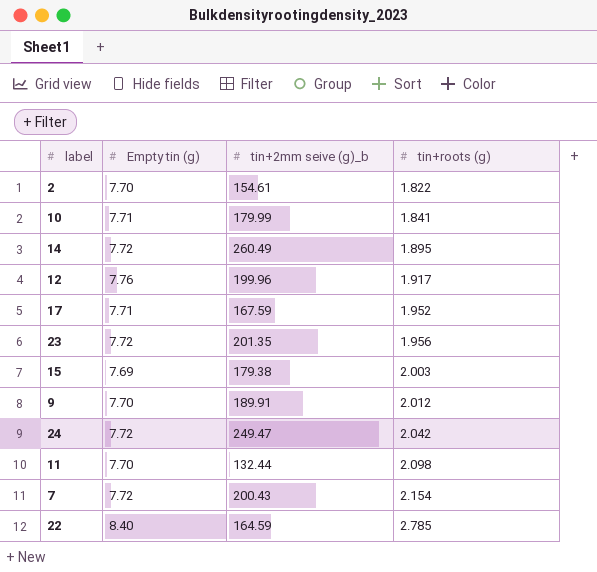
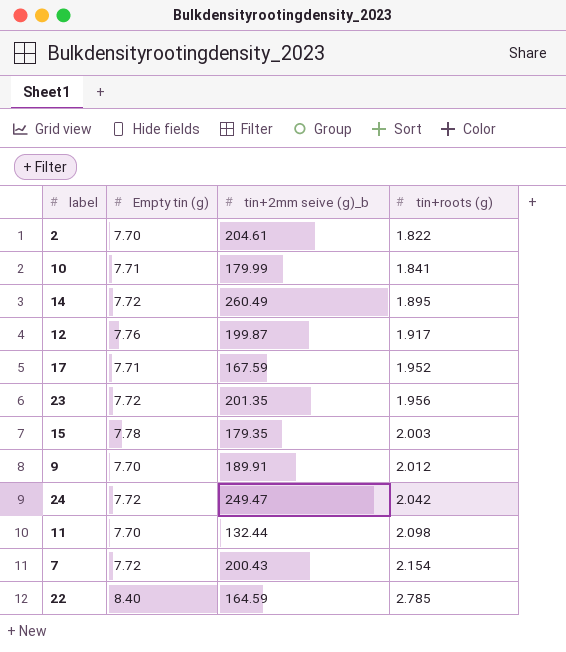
2 | tin+2mm seive (g)_b: 154.61 -> 204.61
12 | tin+2mm seive (g)_b: 199.96 -> 199.87
15 | Empty tin (g): 7.69 -> 7.78
15 | tin+2mm seive (g)_b: 179.38 -> 179.35

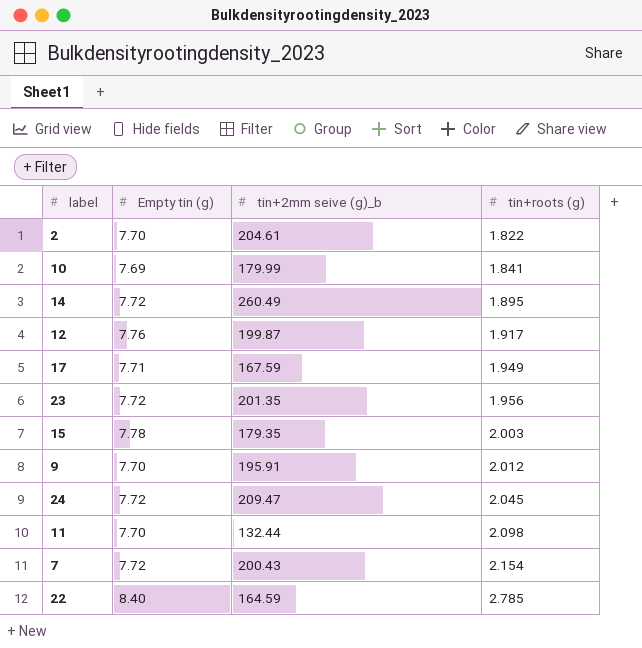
10 | Empty tin (g): 7.71 -> 7.69
17 | tin+roots (g): 1.952 -> 1.949
9 | tin+2mm seive (g)_b: 189.91 -> 195.91
24 | tin+2mm seive (g)_b: 249.47 -> 209.47
24 | tin+roots (g): 2.042 -> 2.045

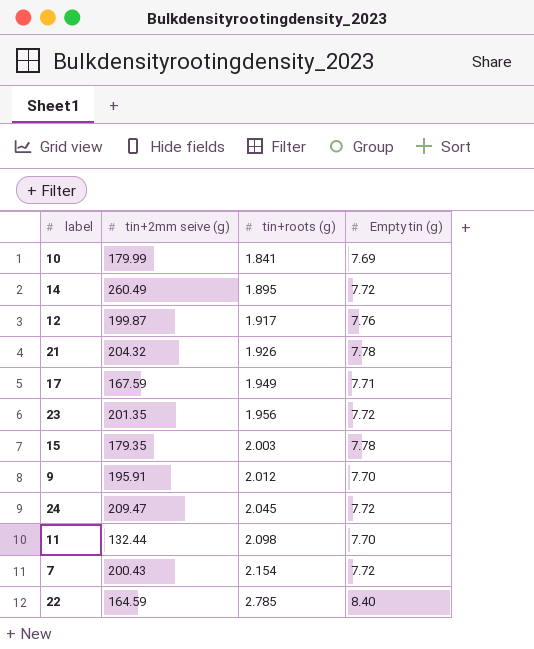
column name: tin+2mm seive (g)_b -> tin+2mm seive (g)
column Empty tin (g) | position: 2 -> 4
row 2: 7.70 | 204.61 | 1.822 -> none
row 21: none -> 204.32 | 1.926 | 7.78

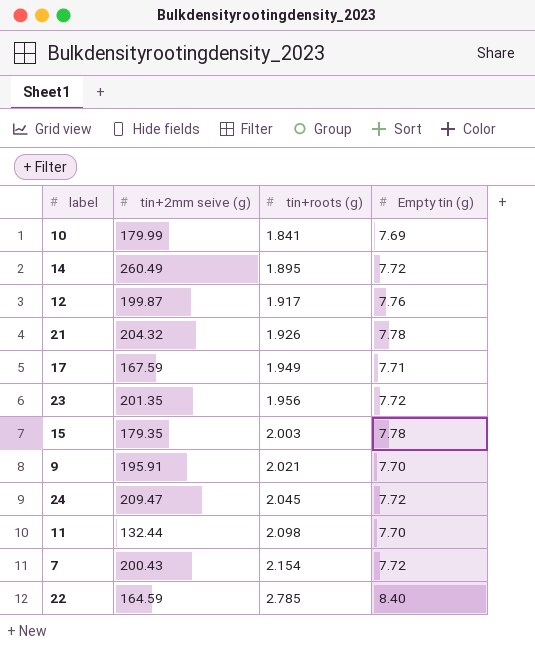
9 | tin+roots (g): 2.012 -> 2.021

